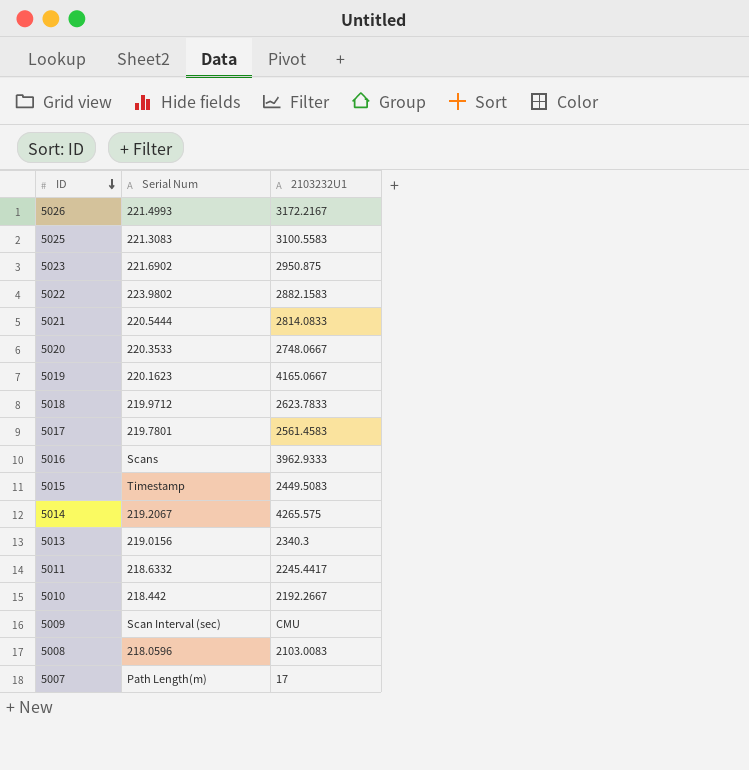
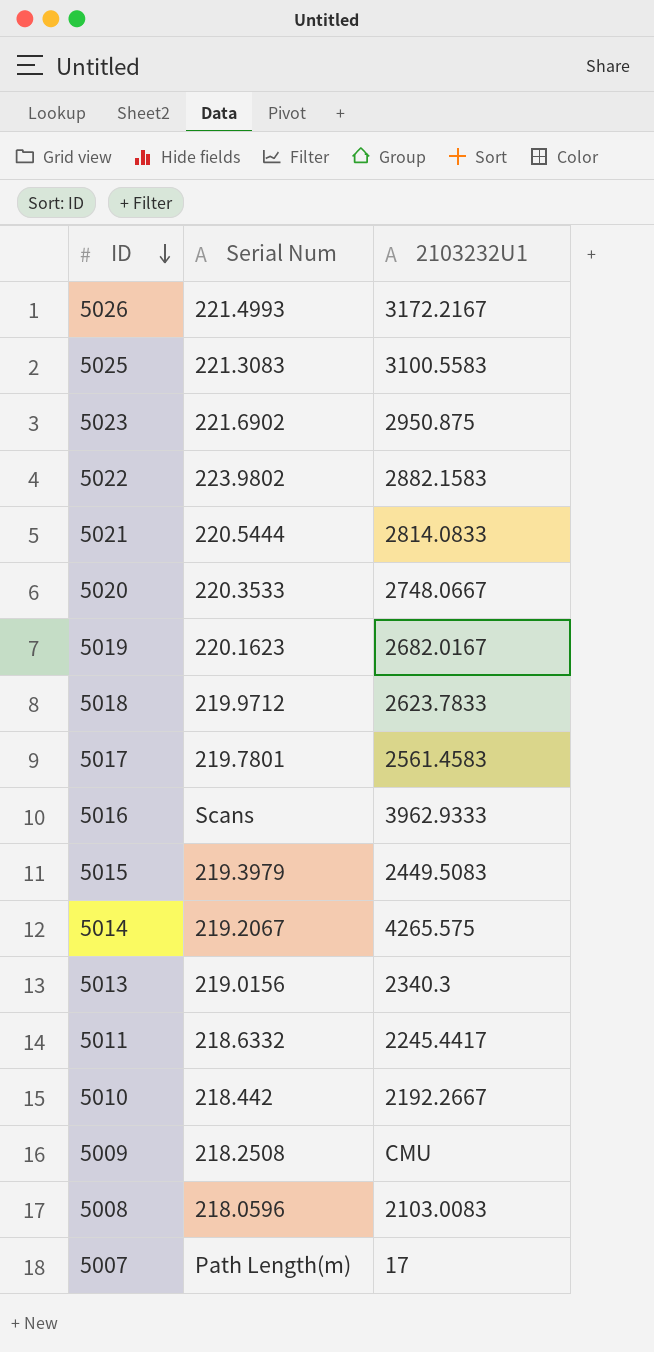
5019 | 2103232U1: 4165.0667 -> 2682.0167
5015 | Serial Num: Timestamp -> 219.3979
5009 | Serial Num: Scan Interval (sec) -> 218.2508

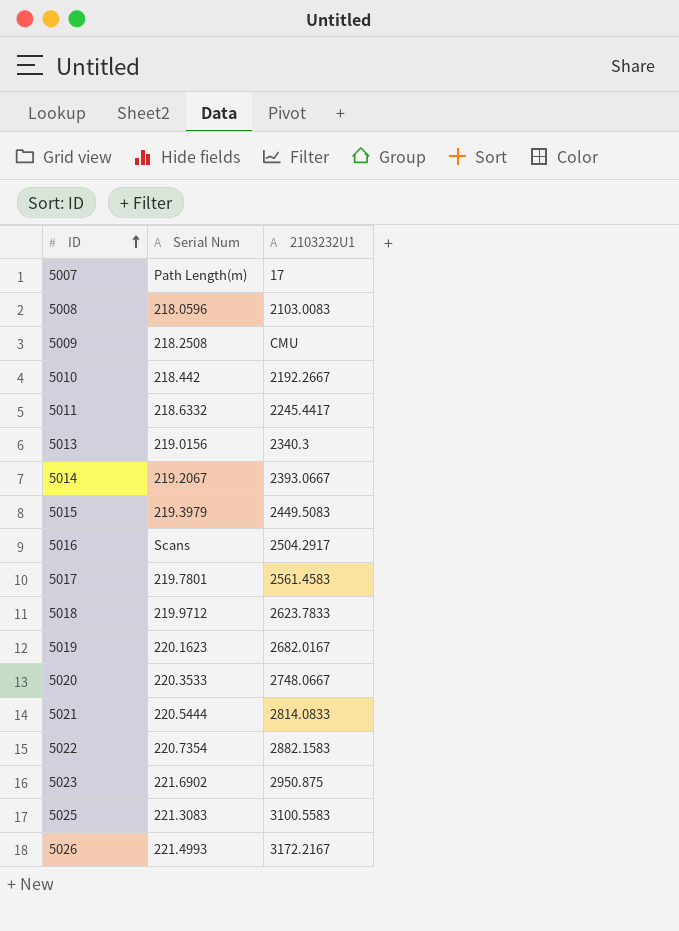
row order: ID descending -> ID ascending
5014 | 2103232U1: 4265.575 -> 2393.0667
5016 | 2103232U1: 3962.9333 -> 2504.2917
5022 | Serial Num: 223.9802 -> 220.7354

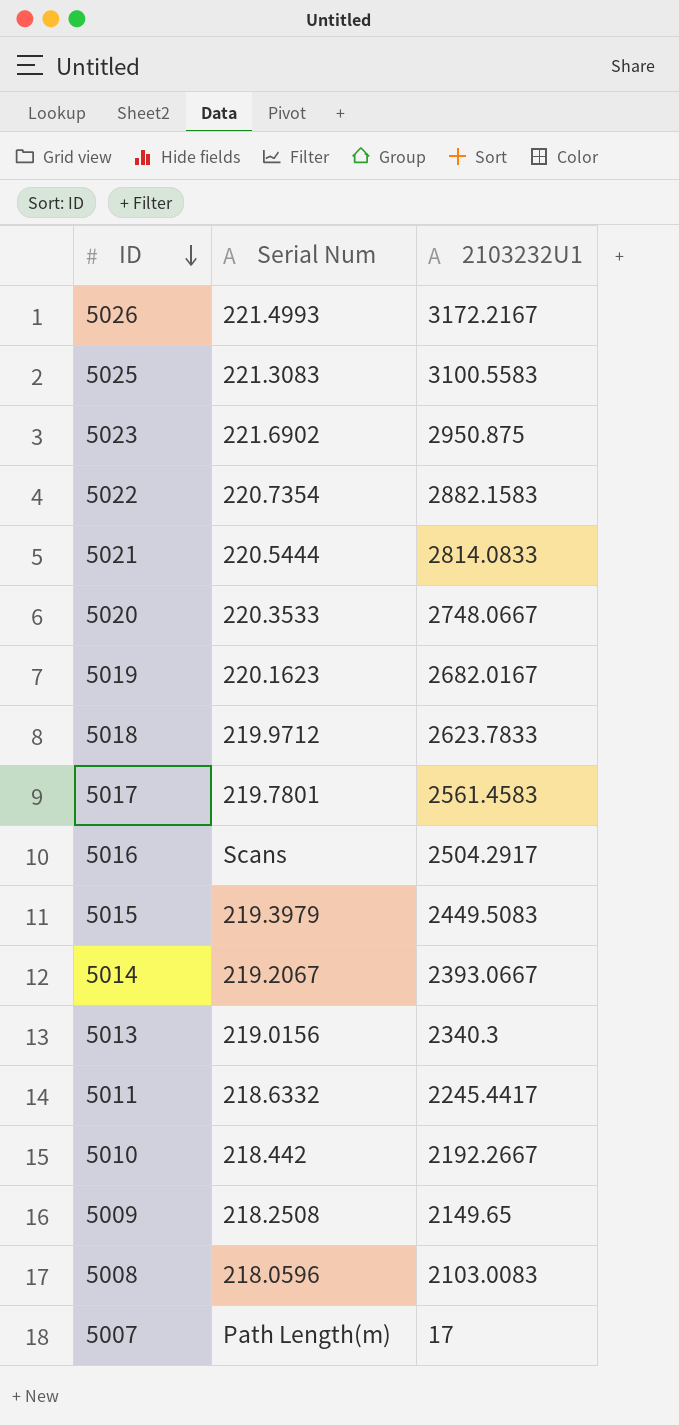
row order: ID ascending -> ID descending
5009 | 2103232U1: CMU -> 2149.65

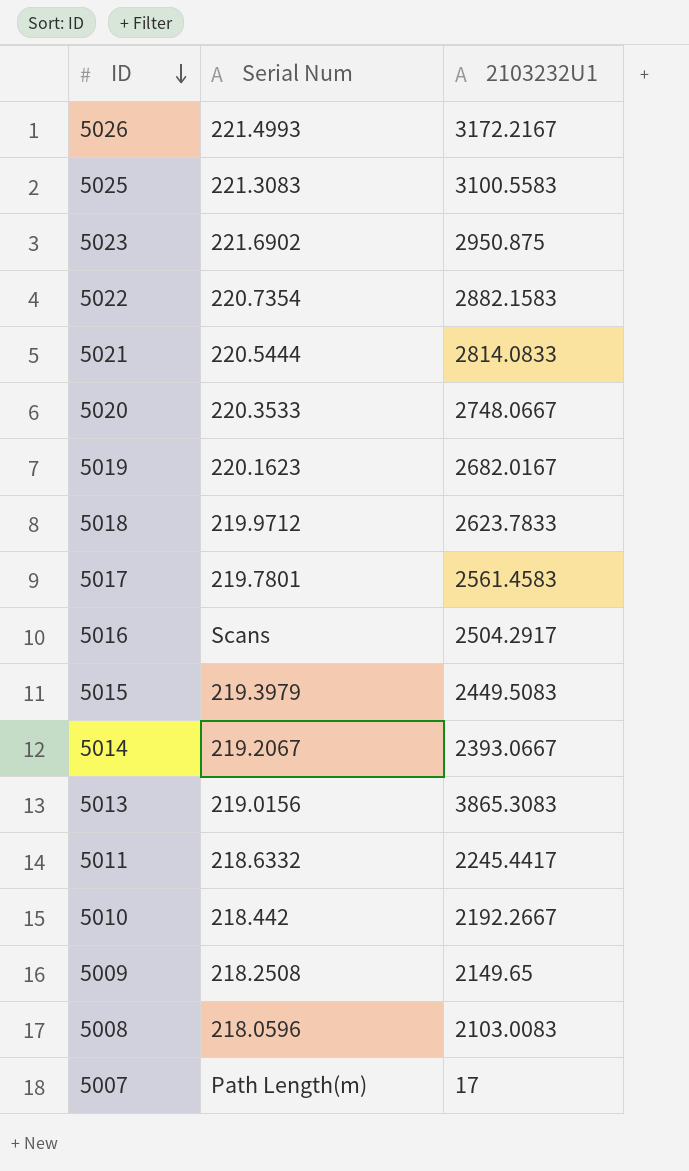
5013 | 2103232U1: 2340.3 -> 3865.3083

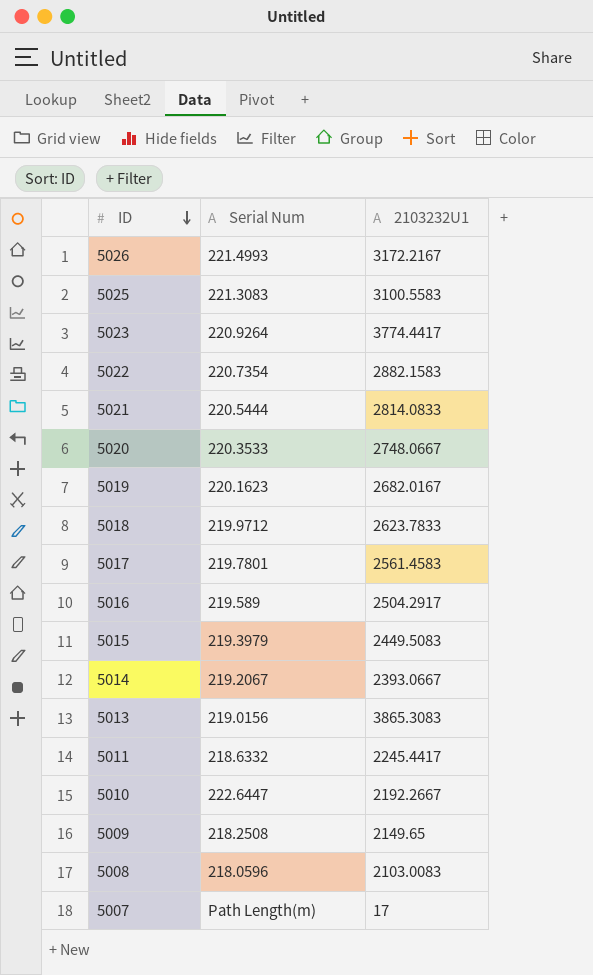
5023 | Serial Num: 221.6902 -> 220.9264
5023 | 2103232U1: 2950.875 -> 3774.4417
5016 | Serial Num: Scans -> 219.589
5010 | Serial Num: 218.442 -> 222.6447

